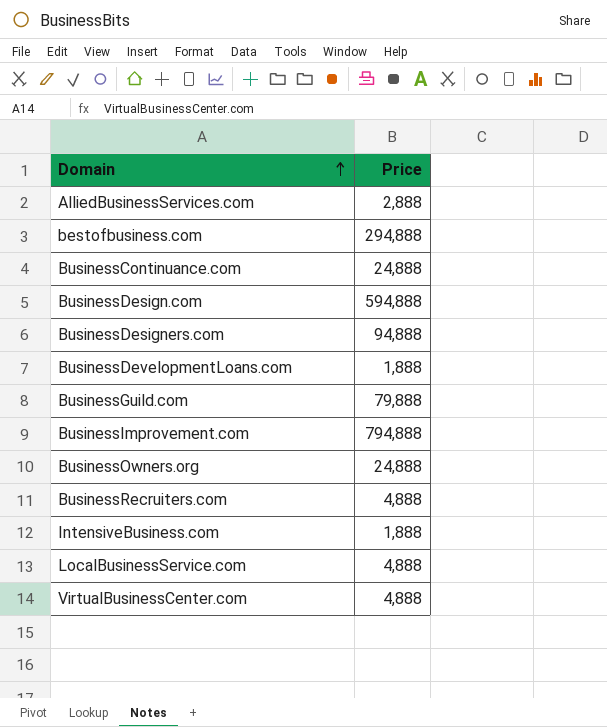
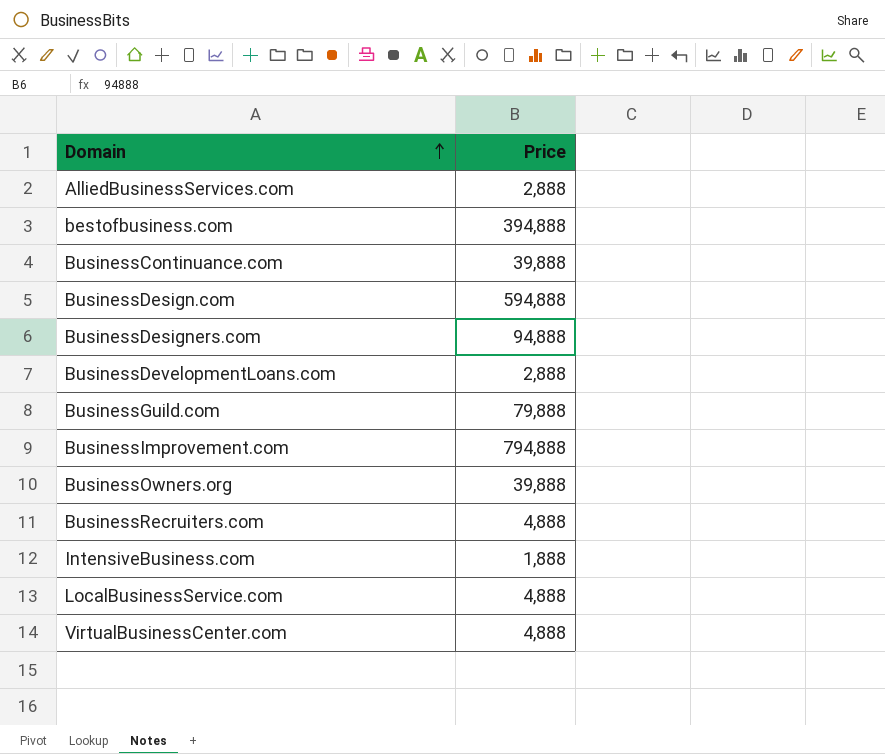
bestofbusiness.com | Price: 294,888 -> 394,888
BusinessContinuance.com | Price: 24,888 -> 39,888
BusinessDevelopmentLoans.com | Price: 1,888 -> 2,888
BusinessOwners.org | Price: 24,888 -> 39,888

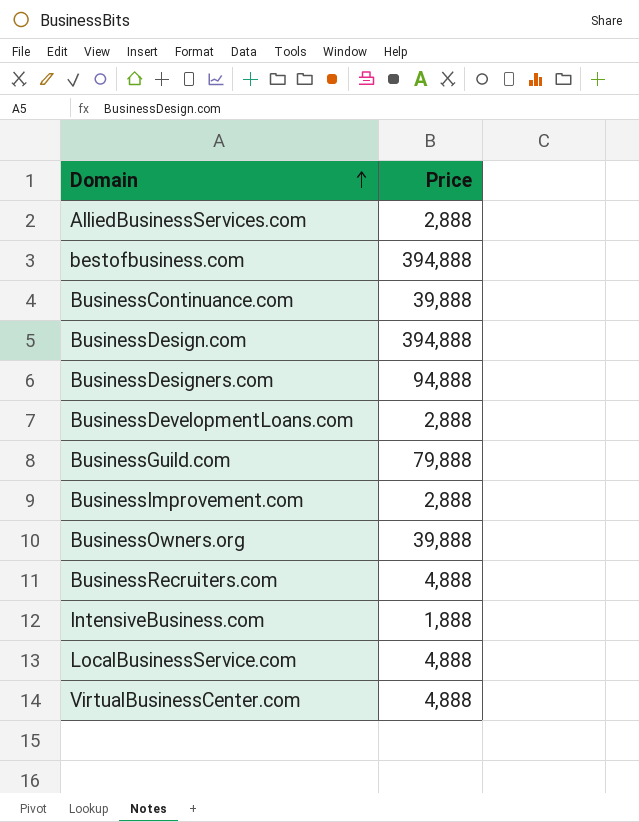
BusinessDesign.com | Price: 594,888 -> 394,888
BusinessImprovement.com | Price: 794,888 -> 2,888

